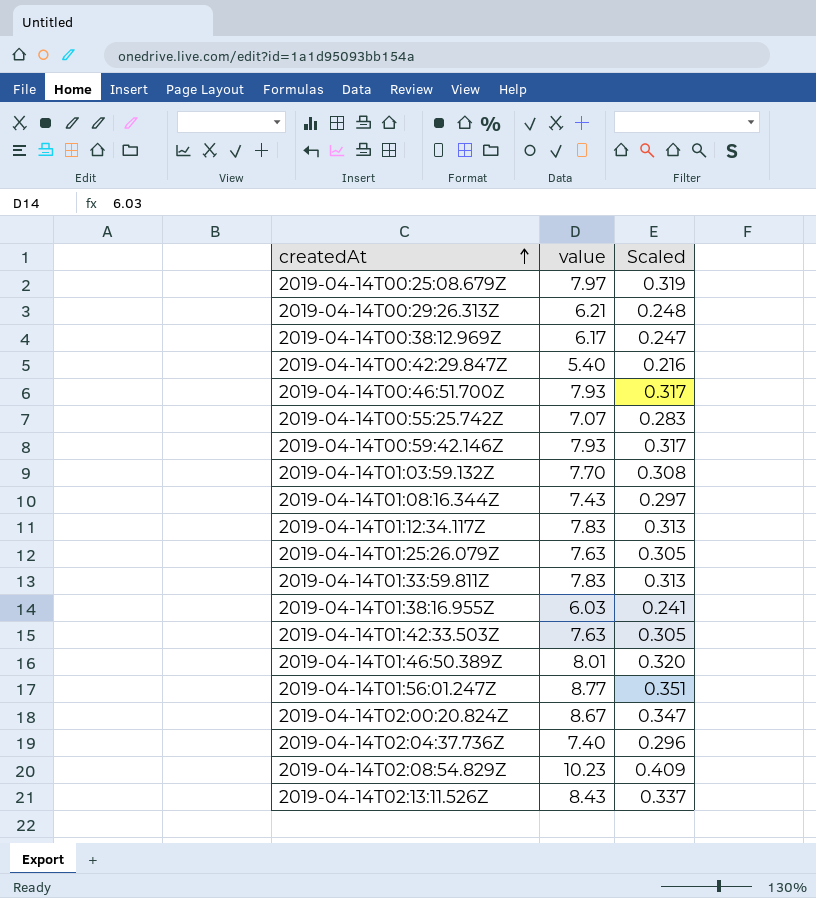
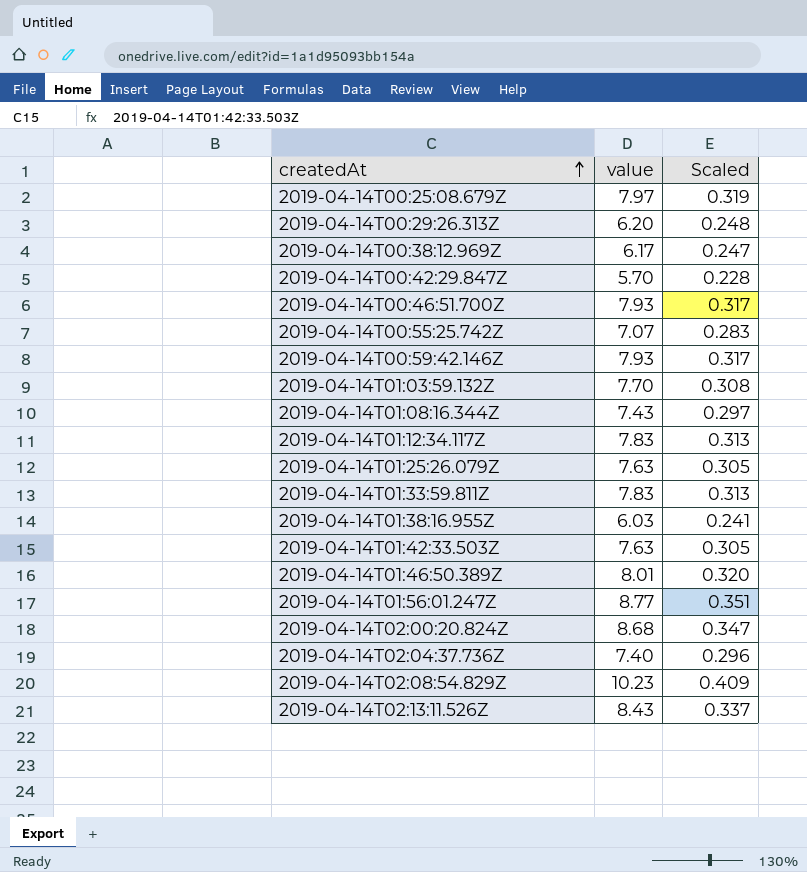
2019-04-14T00:29:26.313Z | value: 6.21 -> 6.20
2019-04-14T00:42:29.847Z | value: 5.40 -> 5.70
2019-04-14T00:42:29.847Z | Scaled: 0.216 -> 0.228
2019-04-14T02:00:20.824Z | value: 8.67 -> 8.68

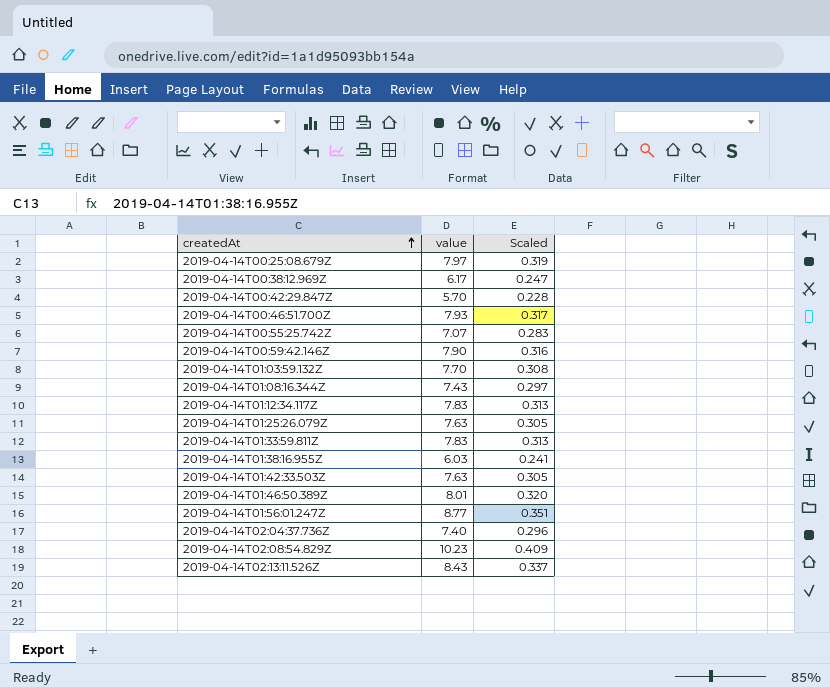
row 2019-04-14T00:29:26.313Z: 6.20 | 0.248 -> none
row 2019-04-14T02:00:20.824Z: 8.68 | 0.347 -> none
2019-04-14T00:59:42.146Z | value: 7.93 -> 7.90
2019-04-14T00:59:42.146Z | Scaled: 0.317 -> 0.316

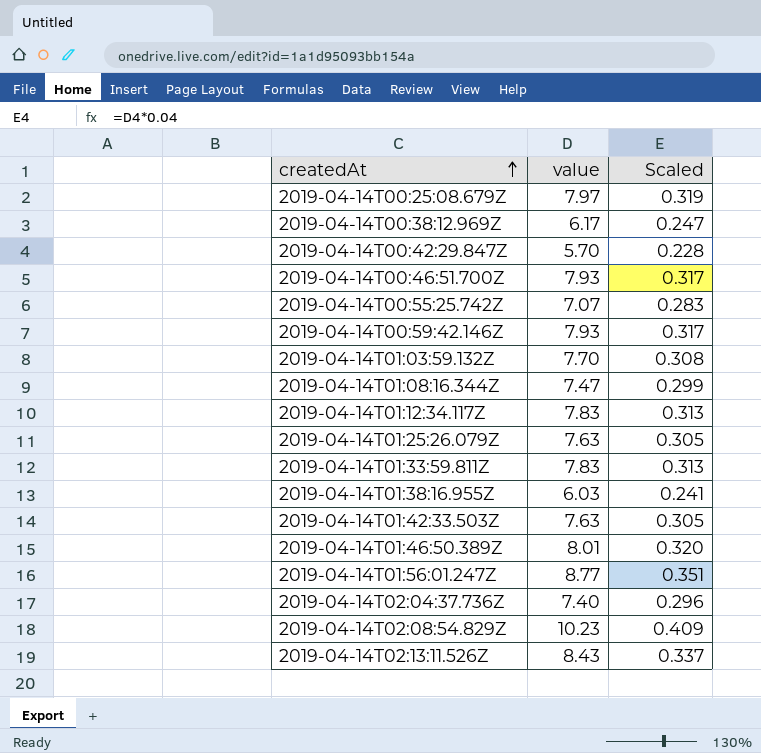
2019-04-14T00:59:42.146Z | value: 7.90 -> 7.93
2019-04-14T00:59:42.146Z | Scaled: 0.316 -> 0.317
2019-04-14T01:08:16.344Z | value: 7.43 -> 7.47
2019-04-14T01:08:16.344Z | Scaled: 0.297 -> 0.299

